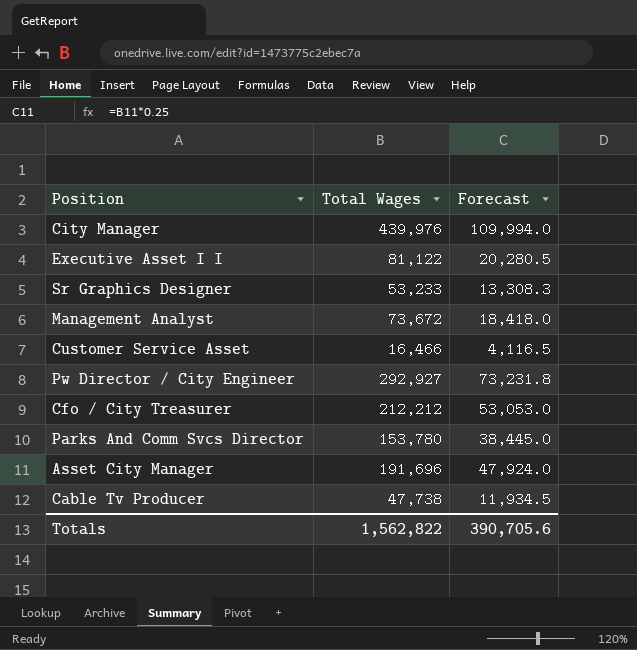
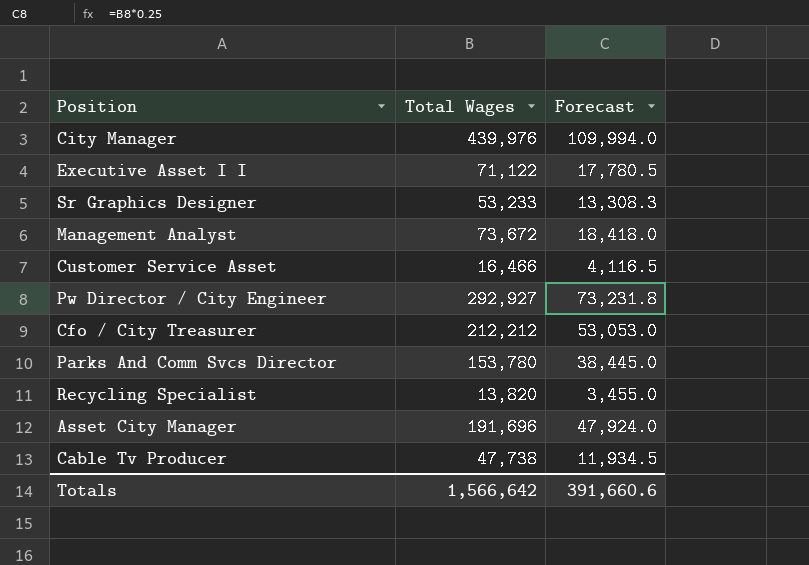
Executive Asset I I | Total Wages: 81,122 -> 71,122
Executive Asset I I | Forecast: 20,280.5 -> 17,780.5
row Recycling Specialist: none -> 13,820 | 3,455.0
Totals | Total Wages: 1,562,822 -> 1,566,642
Totals | Forecast: 390,705.6 -> 391,660.6

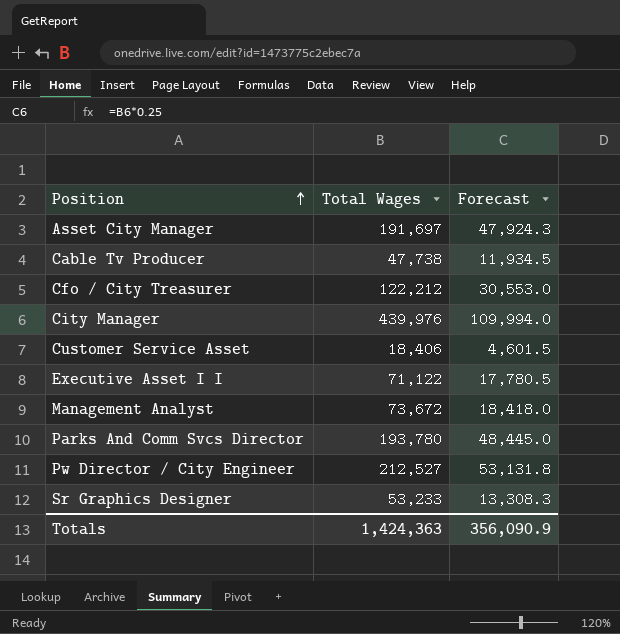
row order: none -> Position ascending
row Recycling Specialist: 13,820 | 3,455.0 -> none
Asset City Manager | Total Wages: 191,696 -> 191,697
Asset City Manager | Forecast: 47,924.0 -> 47,924.3
Cfo / City Treasurer | Total Wages: 212,212 -> 122,212
Cfo / City Treasurer | Forecast: 53,053.0 -> 30,553.0
Customer Service Asset | Total Wages: 16,466 -> 18,406
Customer Service Asset | Forecast: 4,116.5 -> 4,601.5
Parks And Comm Svcs Director | Total Wages: 153,780 -> 193,780
Parks And Comm Svcs Director | Forecast: 38,445.0 -> 48,445.0
Pw Director / City Engineer | Total Wages: 292,927 -> 212,527
Pw Director / City Engineer | Forecast: 73,231.8 -> 53,131.8
Totals | Total Wages: 1,566,642 -> 1,424,363
Totals | Forecast: 391,660.6 -> 356,090.9

